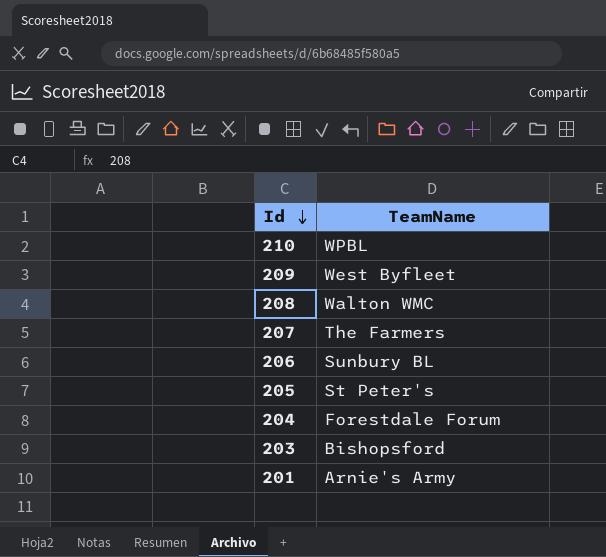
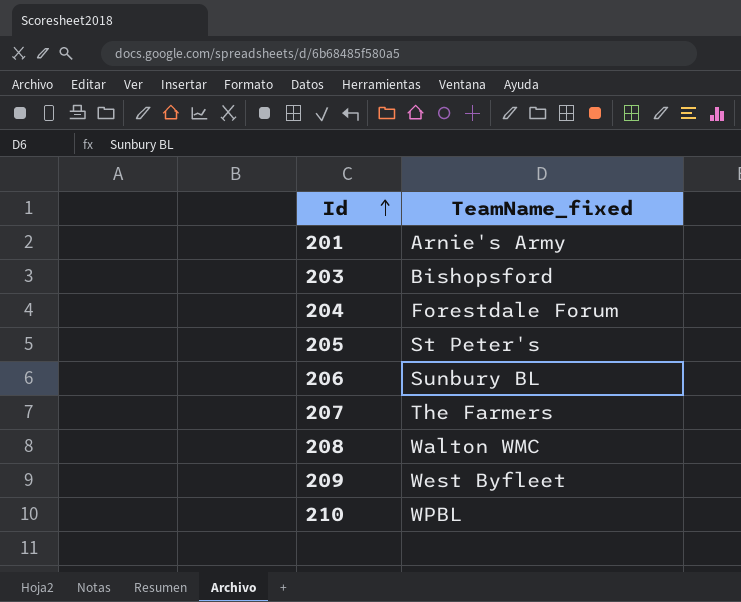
row order: Id descending -> Id ascending
column name: TeamName -> TeamName_fixed

